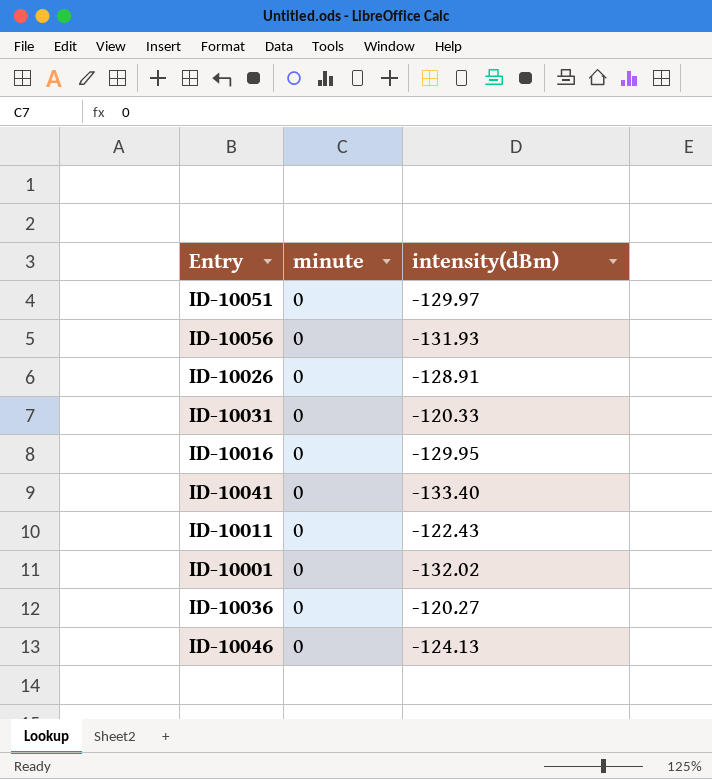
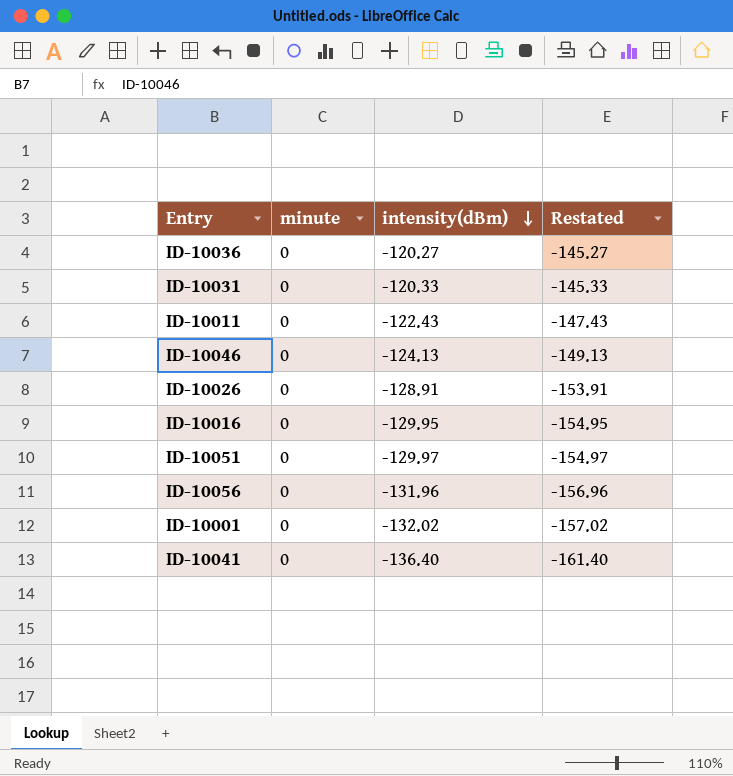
row order: none -> intensity(dBm) descending
column Restated | formula: none -> [intensity(dBm)] - 25
ID-10056 | intensity(dBm): -131.93 -> -131.96
ID-10041 | intensity(dBm): -133.40 -> -136.40

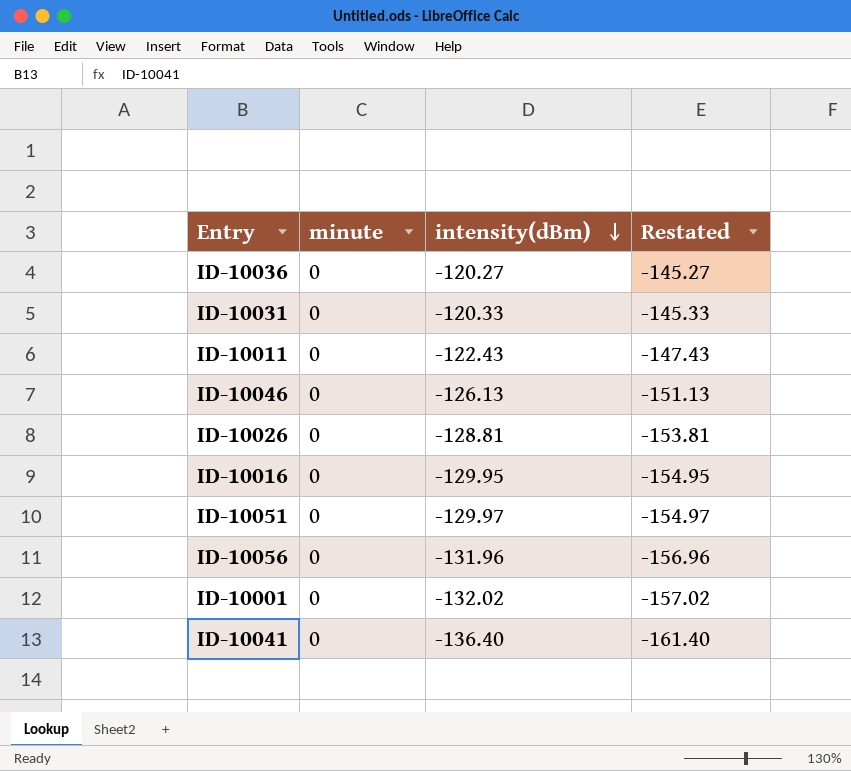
ID-10046 | intensity(dBm): -124.13 -> -126.13
ID-10046 | Restated: -149.13 -> -151.13
ID-10026 | intensity(dBm): -128.91 -> -128.81
ID-10026 | Restated: -153.91 -> -153.81

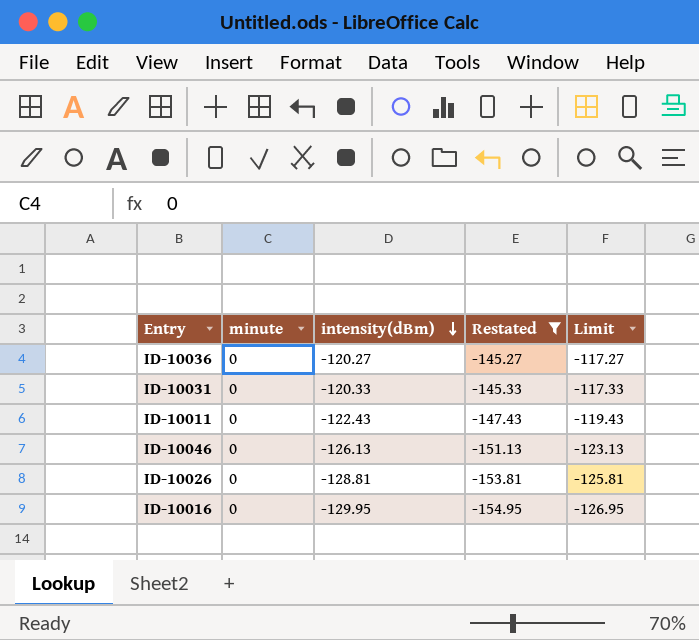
filter: none -> Restated >= -154.95
column Limit | formula: none -> [intensity(dBm)] + 3

